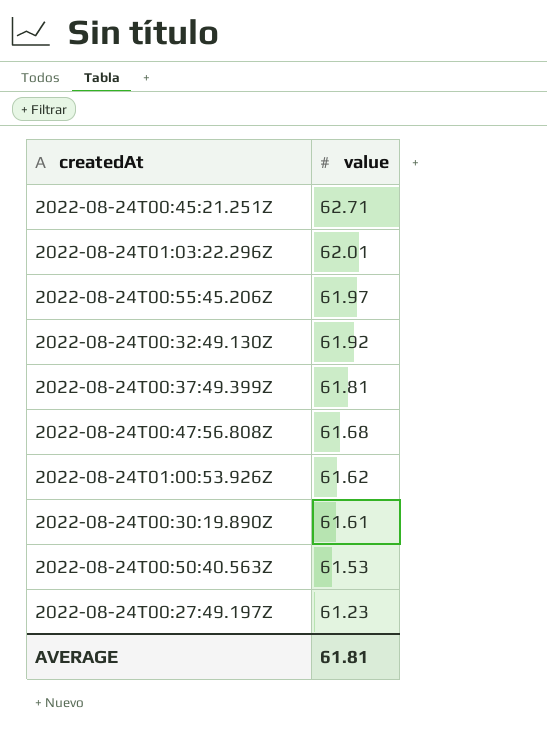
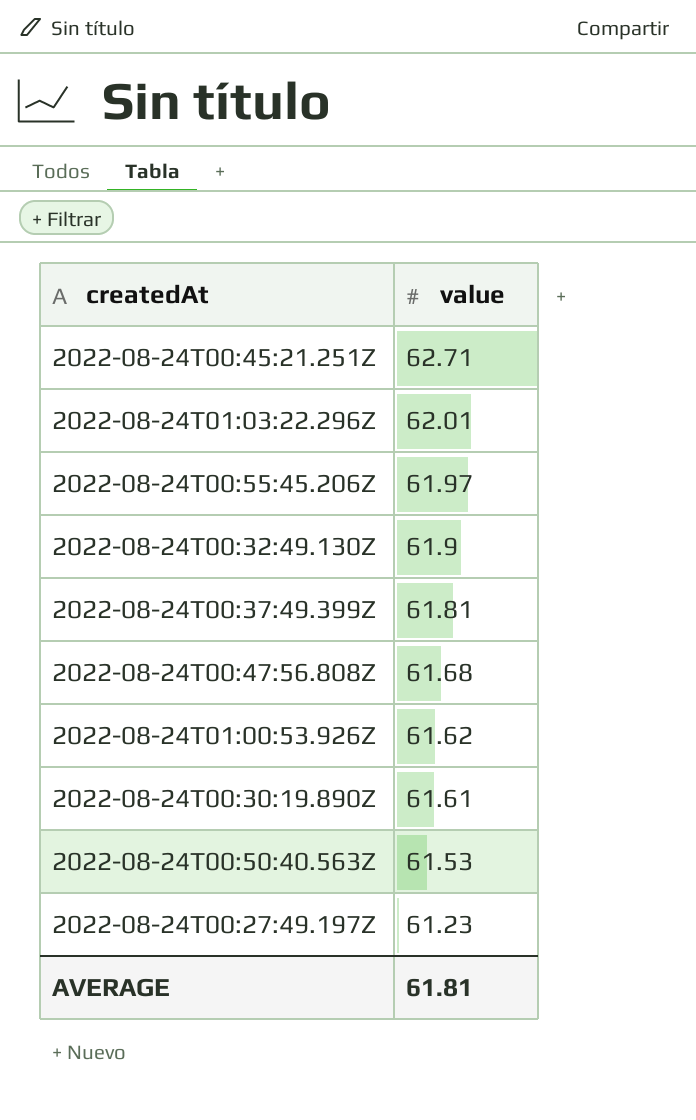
2022-08-24T00:32:49.130Z | value: 61.92 -> 61.9

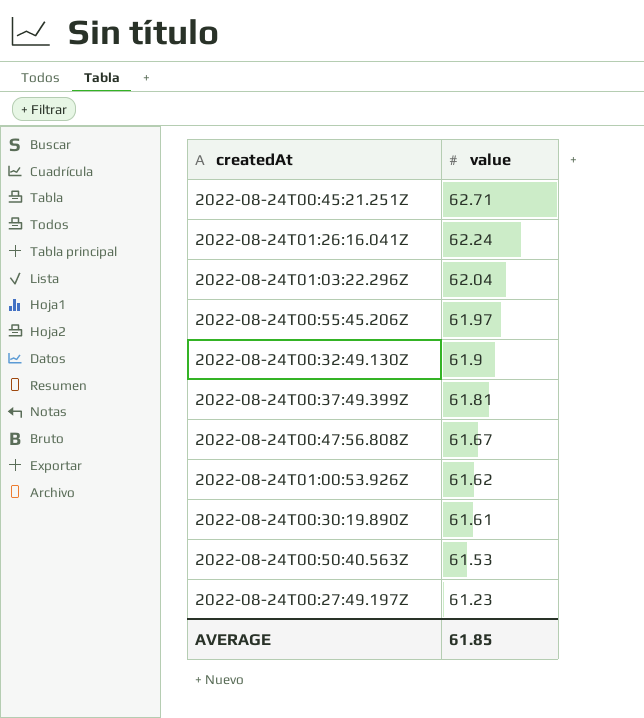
row 2022-08-24T01:26:16.041Z: none -> 62.24
2022-08-24T01:03:22.296Z | value: 62.01 -> 62.04
2022-08-24T00:47:56.808Z | value: 61.68 -> 61.67
AVERAGE | value: 61.81 -> 61.85

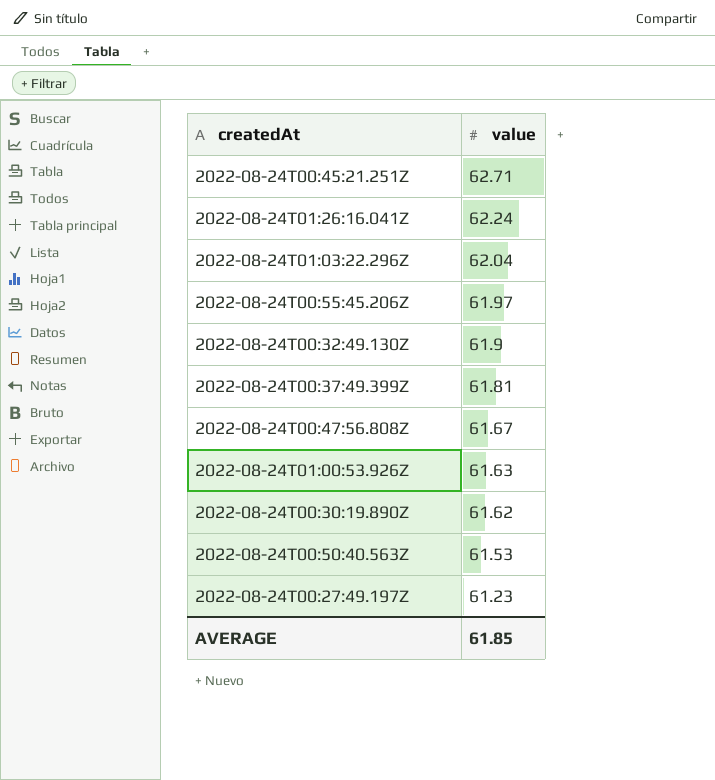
2022-08-24T01:00:53.926Z | value: 61.62 -> 61.63
2022-08-24T00:30:19.890Z | value: 61.61 -> 61.62

